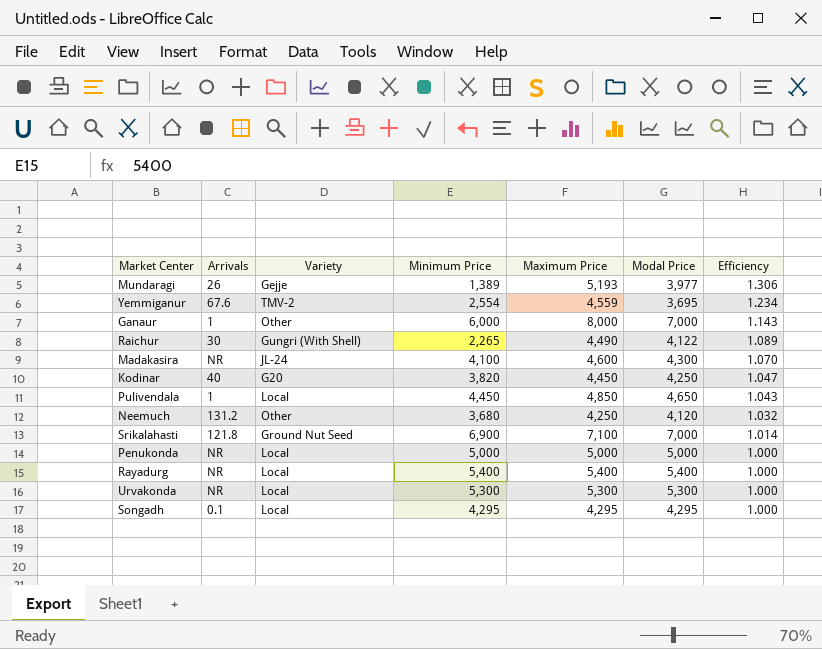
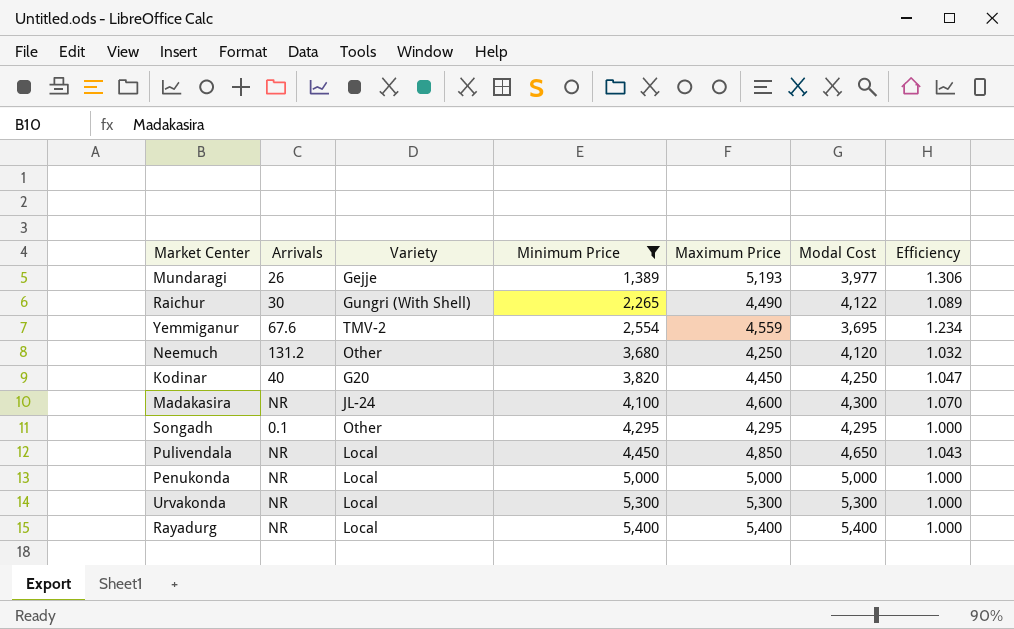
filter: none -> Minimum Price <= 5,400
row order: Efficiency descending -> Minimum Price ascending
column name: Modal Price -> Modal Cost
Songadh | Variety: Local -> Other
Pulivendala | Arrivals: 1 -> NR

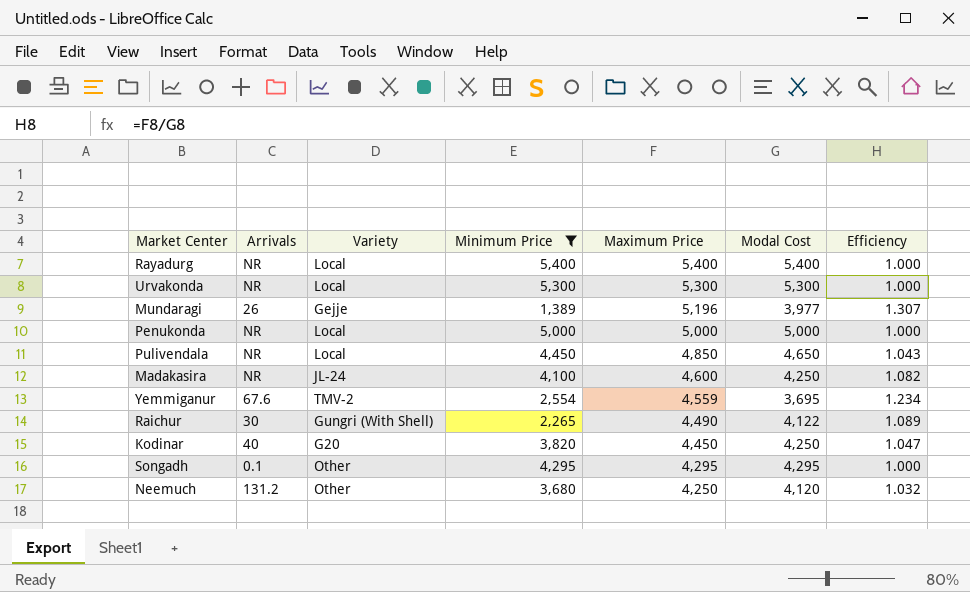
row order: Minimum Price ascending -> Maximum Price descending
Mundaragi | Maximum Price: 5,193 -> 5,196
Mundaragi | Efficiency: 1.306 -> 1.307
Madakasira | Modal Cost: 4,300 -> 4,250
Madakasira | Efficiency: 1.070 -> 1.082

